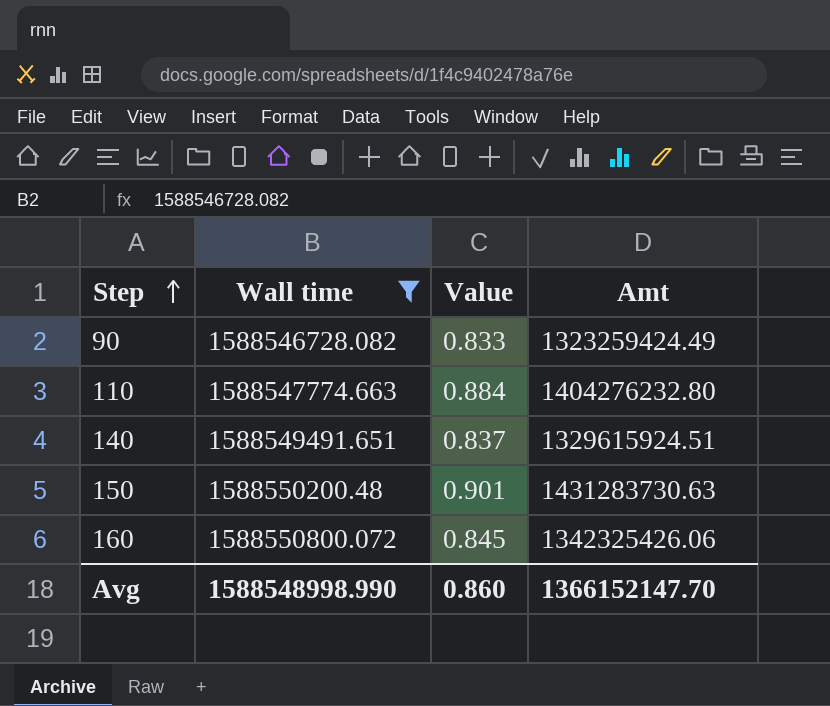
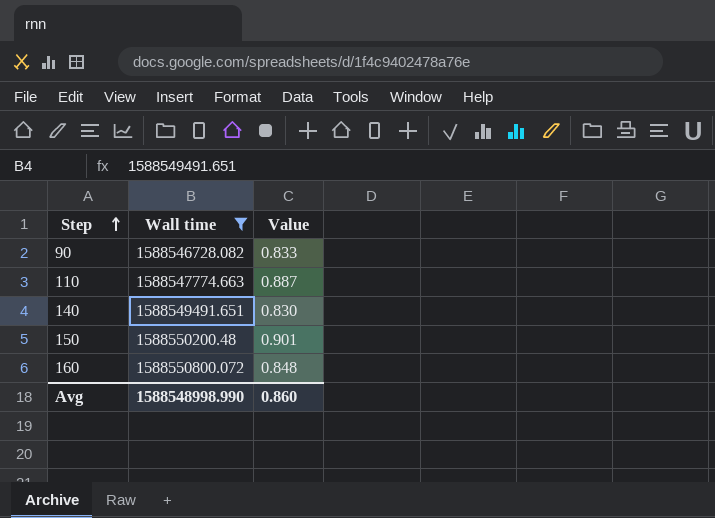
column Amt | formula: [Wall time] * [Value] -> none
110 | Value: 0.884 -> 0.887
140 | Value: 0.837 -> 0.830
160 | Value: 0.845 -> 0.848

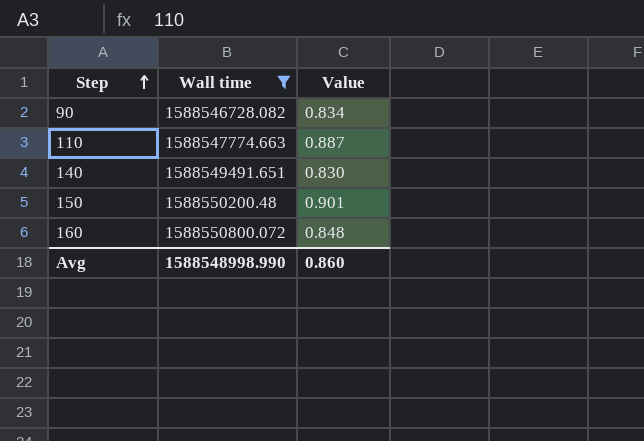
90 | Value: 0.833 -> 0.834

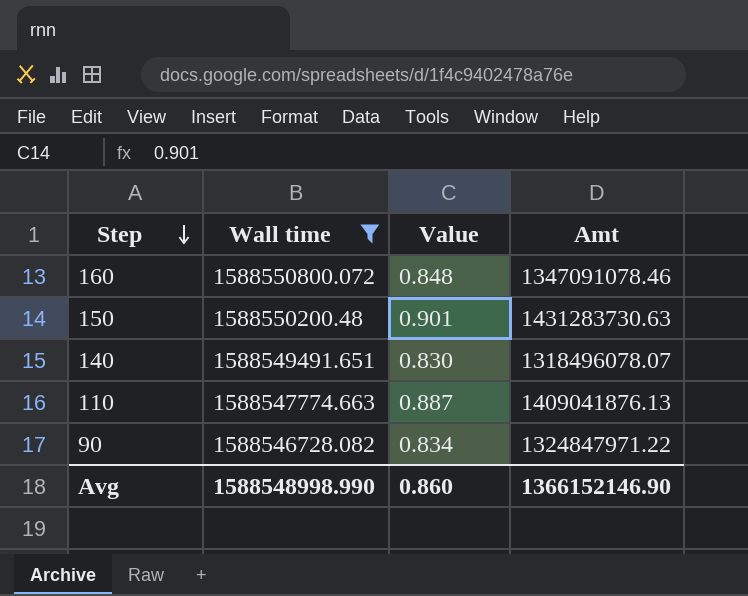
row order: Step ascending -> Step descending
column Amt | formula: none -> [Wall time] * [Value]

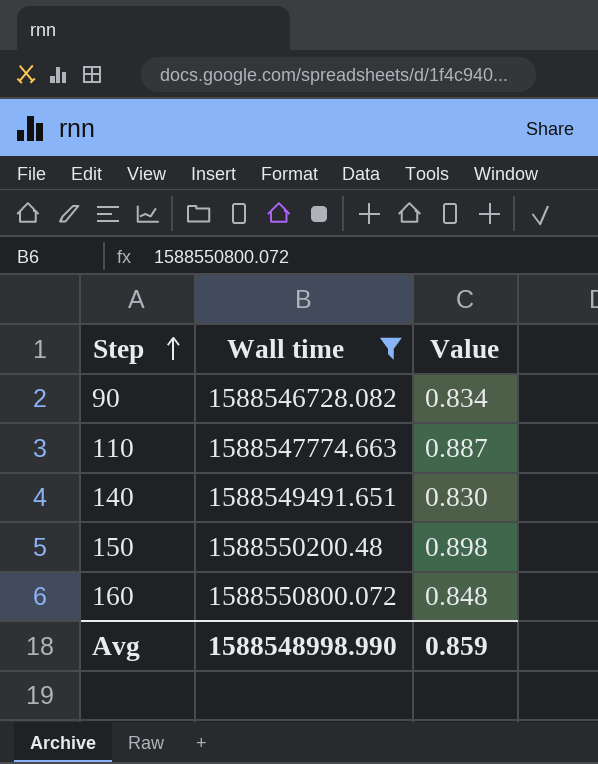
row order: Step descending -> Step ascending
column Amt | formula: [Wall time] * [Value] -> none
150 | Value: 0.901 -> 0.898
Avg | Value: 0.860 -> 0.859

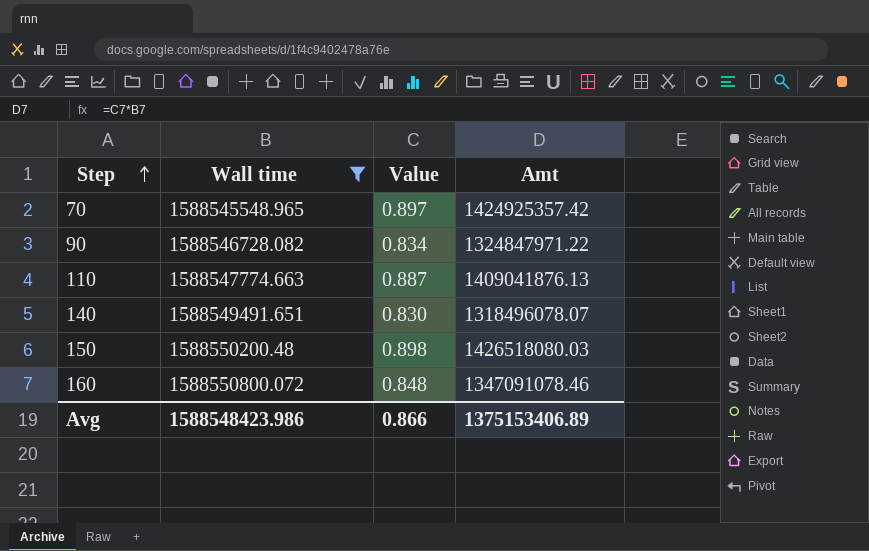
column Amt | formula: none -> [Wall time] * [Value]
row 70: none -> 1588545548.965 | 0.897 | 1424925357.42
Avg | Wall time: 1588548998.990 -> 1588548423.986
Avg | Value: 0.859 -> 0.866

